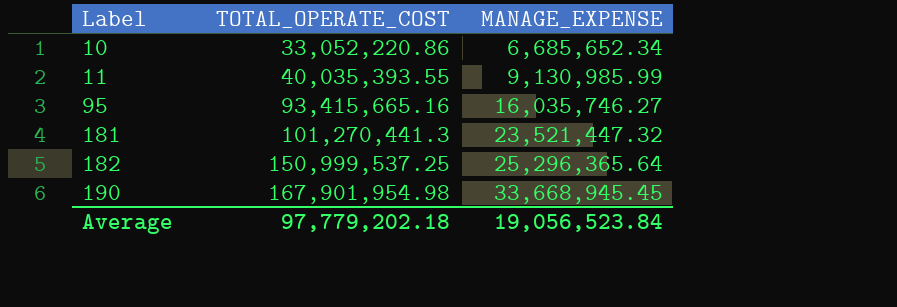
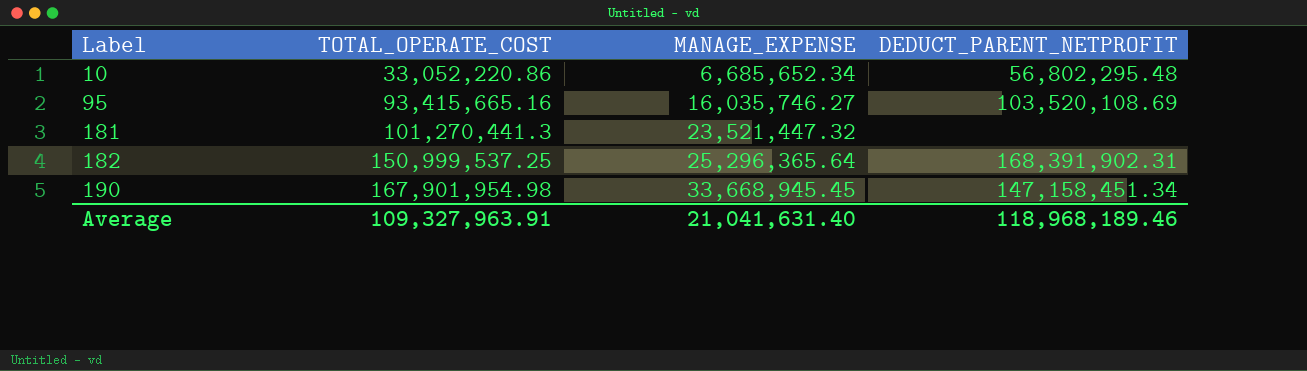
column DEDUCT_PARENT_NETPROFIT | position: none -> 4
row 11: 40,035,393.55 | 9,130,985.99 -> none
Average | TOTAL_OPERATE_COST: 97,779,202.18 -> 109,327,963.91
Average | MANAGE_EXPENSE: 19,056,523.84 -> 21,041,631.40

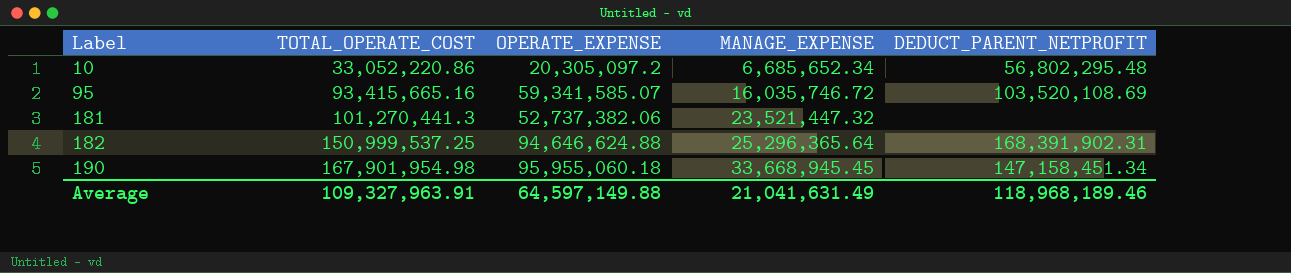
column OPERATE_EXPENSE | position: none -> 3
95 | MANAGE_EXPENSE: 16,035,746.27 -> 16,035,746.72
Average | MANAGE_EXPENSE: 21,041,631.40 -> 21,041,631.49

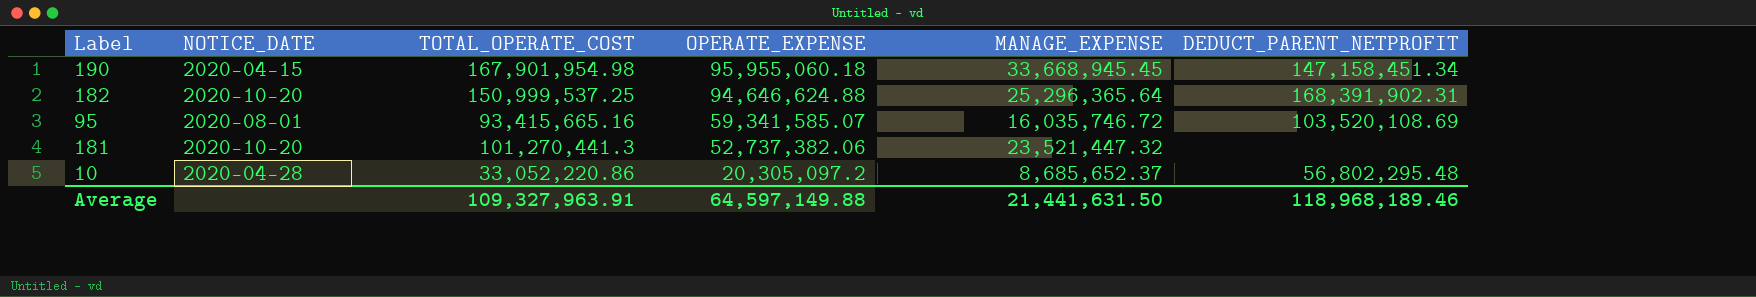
row order: Label ascending -> OPERATE_EXPENSE descending
column NOTICE_DATE | position: none -> 2
10 | MANAGE_EXPENSE: 6,685,652.34 -> 8,685,652.37
Average | MANAGE_EXPENSE: 21,041,631.49 -> 21,441,631.50

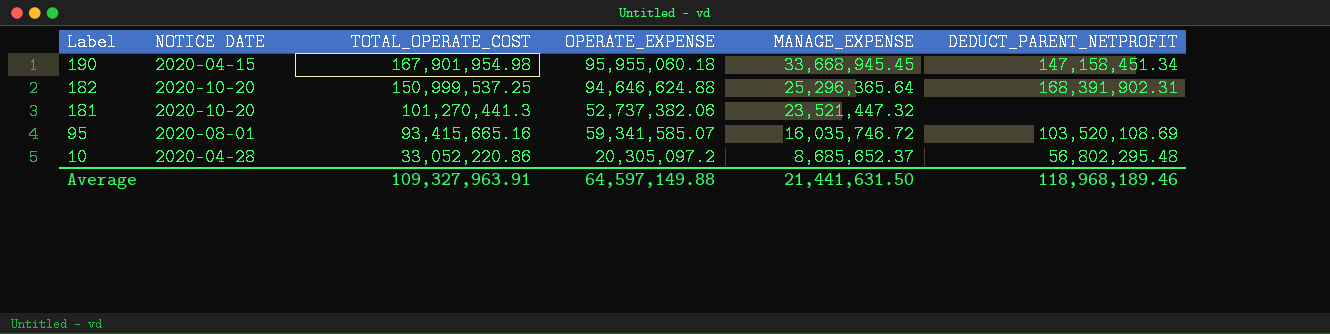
row order: OPERATE_EXPENSE descending -> Label descending
column name: NOTICE_DATE -> NOTICE DATE

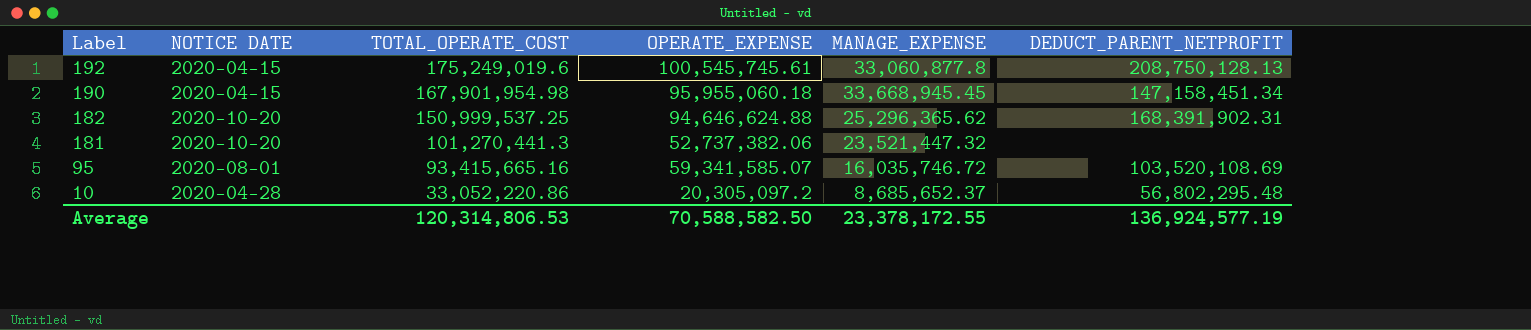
row 192: none -> 2020-04-15 | 175,249,019.6 | 100,545,745.61 | 33,060,877.8 | 208,750,128.13
182 | MANAGE_EXPENSE: 25,296,365.64 -> 25,296,365.62
Average | TOTAL_OPERATE_COST: 109,327,963.91 -> 120,314,806.53
Average | OPERATE_EXPENSE: 64,597,149.88 -> 70,588,582.50
Average | MANAGE_EXPENSE: 21,441,631.50 -> 23,378,172.55
Average | DEDUCT_PARENT_NETPROFIT: 118,968,189.46 -> 136,924,577.19

